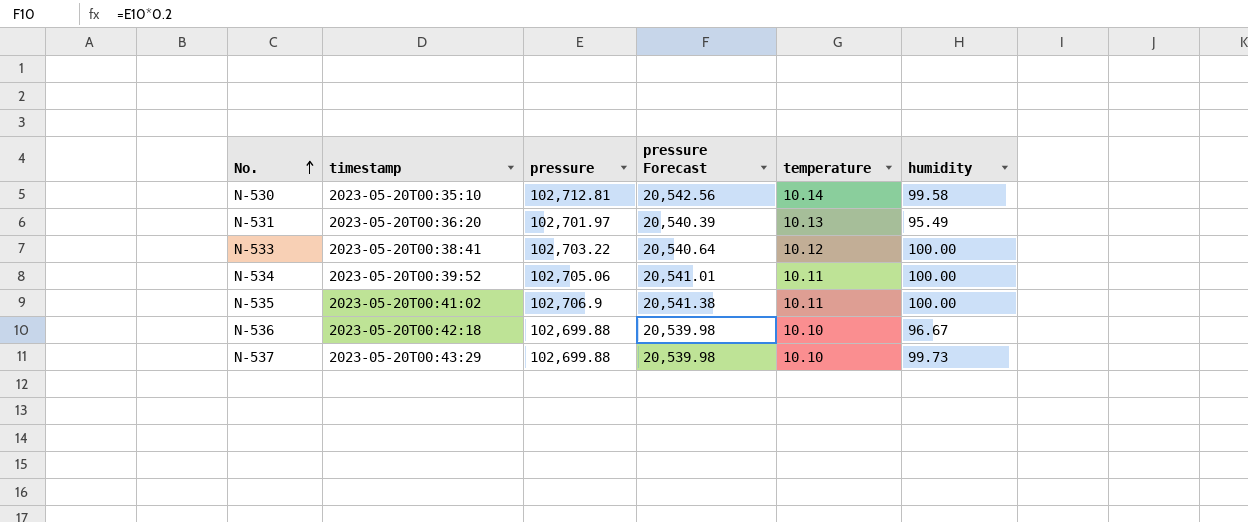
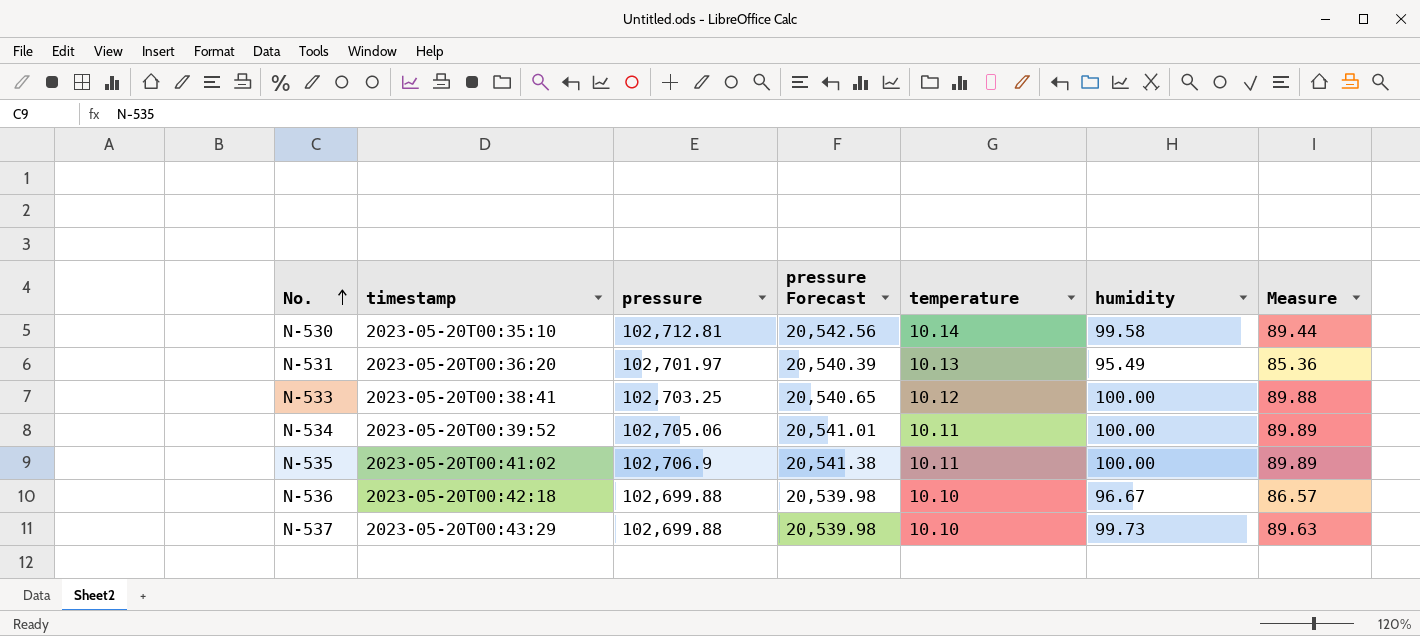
column Measure | formula: none -> [humidity] - [temperature]
N-533 | pressure: 102,703.22 -> 102,703.25
N-533 | pressure Forecast: 20,540.64 -> 20,540.65

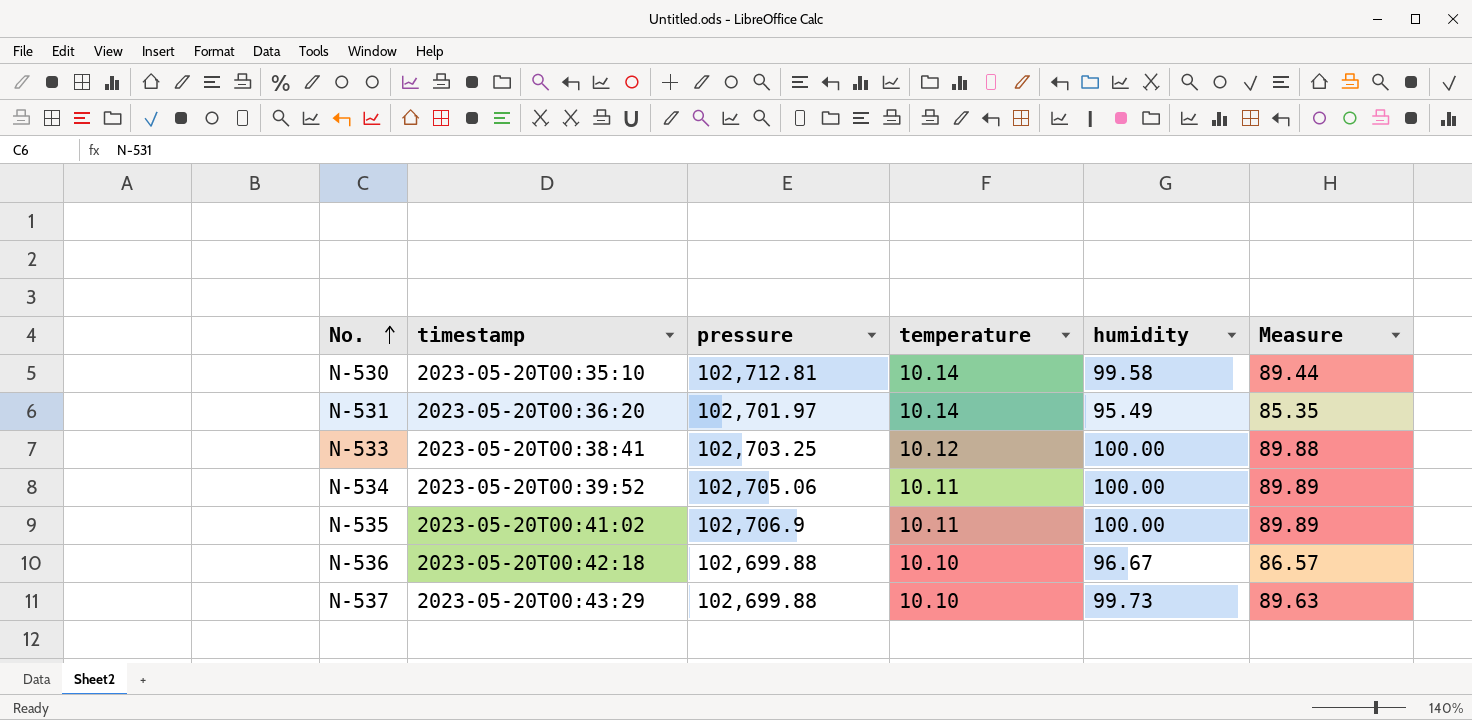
column pressure Forecast | formula: [pressure] * 0.2 -> none
N-531 | temperature: 10.13 -> 10.14
N-531 | Measure: 85.36 -> 85.35

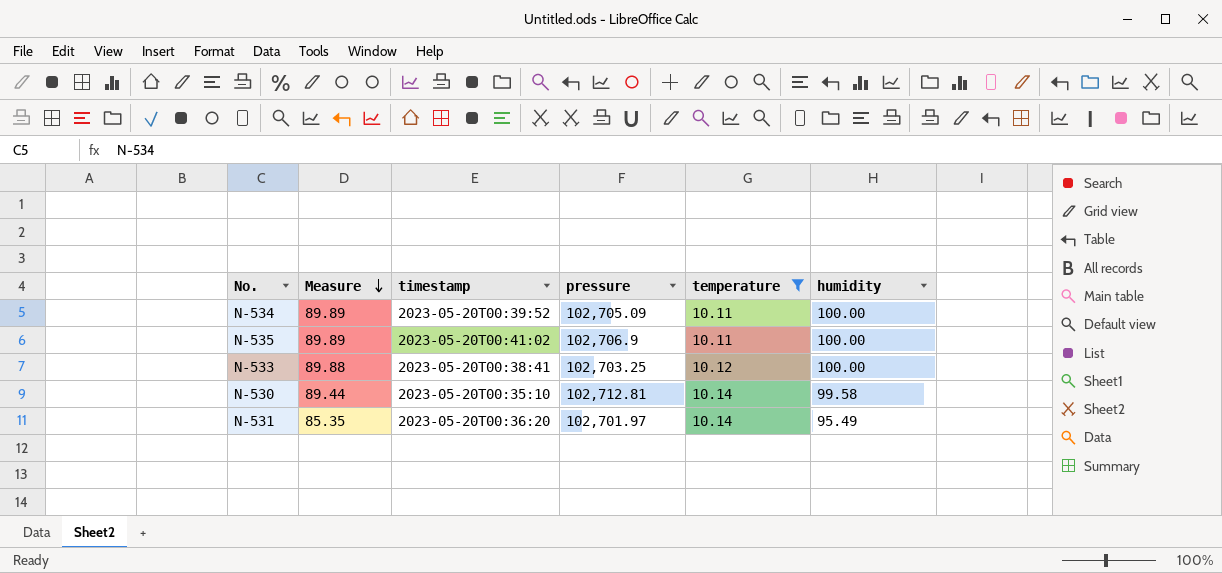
filter: none -> temperature != 10.10
row order: No. ascending -> Measure descending
column Measure | position: 6 -> 2
N-534 | pressure: 102,705.06 -> 102,705.09

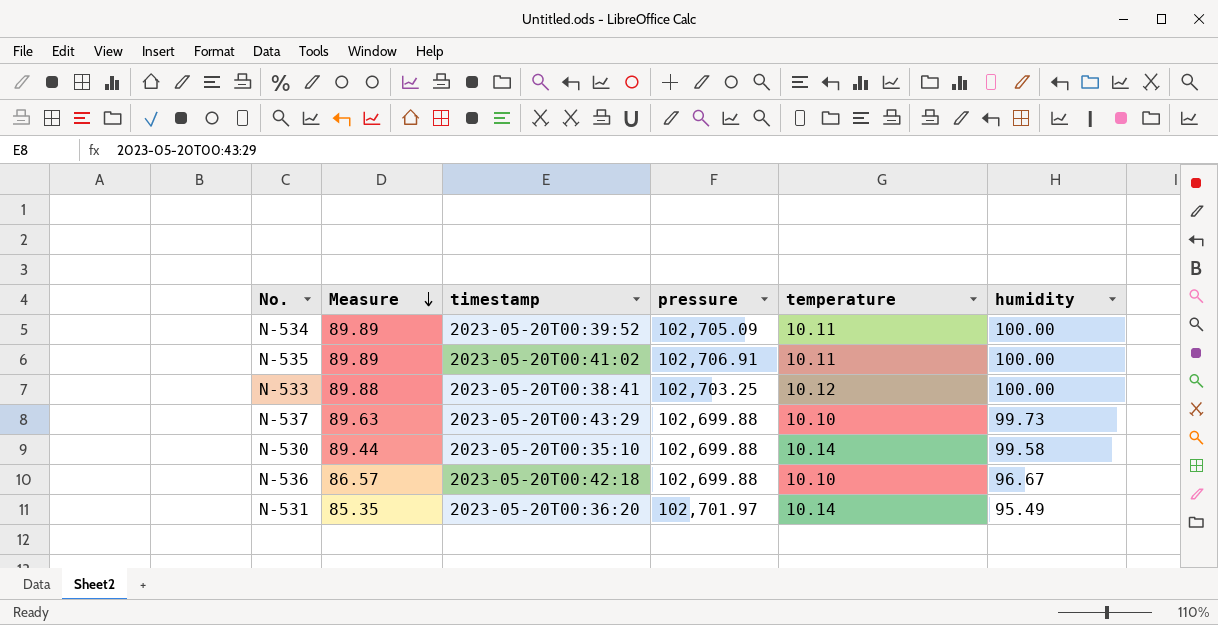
filter: temperature != 10.10 -> none
N-535 | pressure: 102,706.9 -> 102,706.91
N-530 | pressure: 102,712.81 -> 102,699.88

